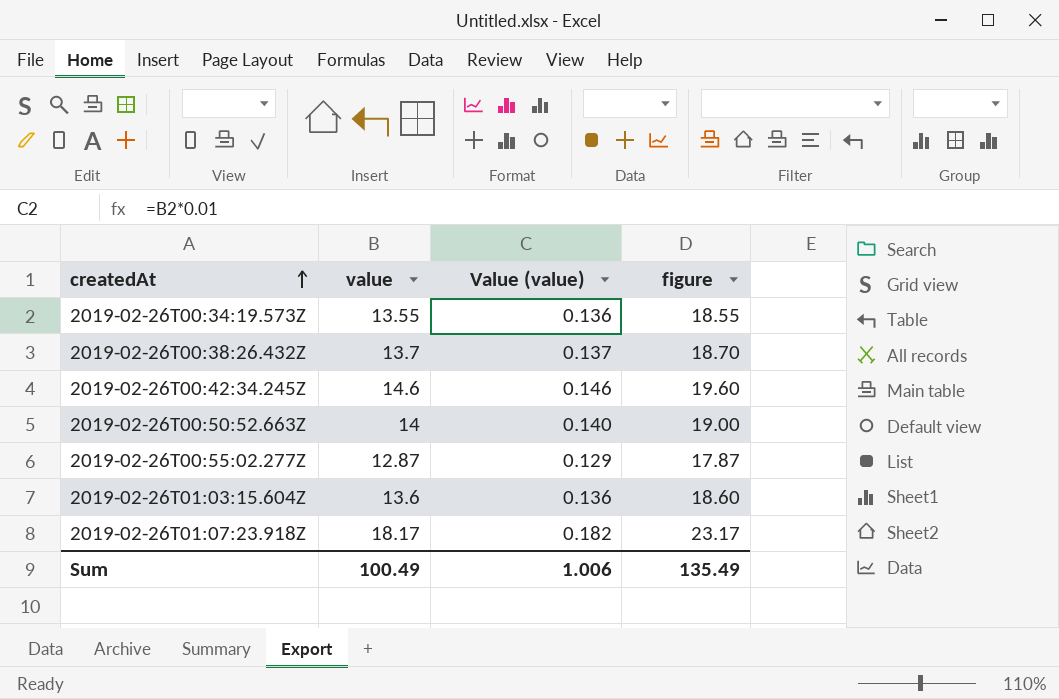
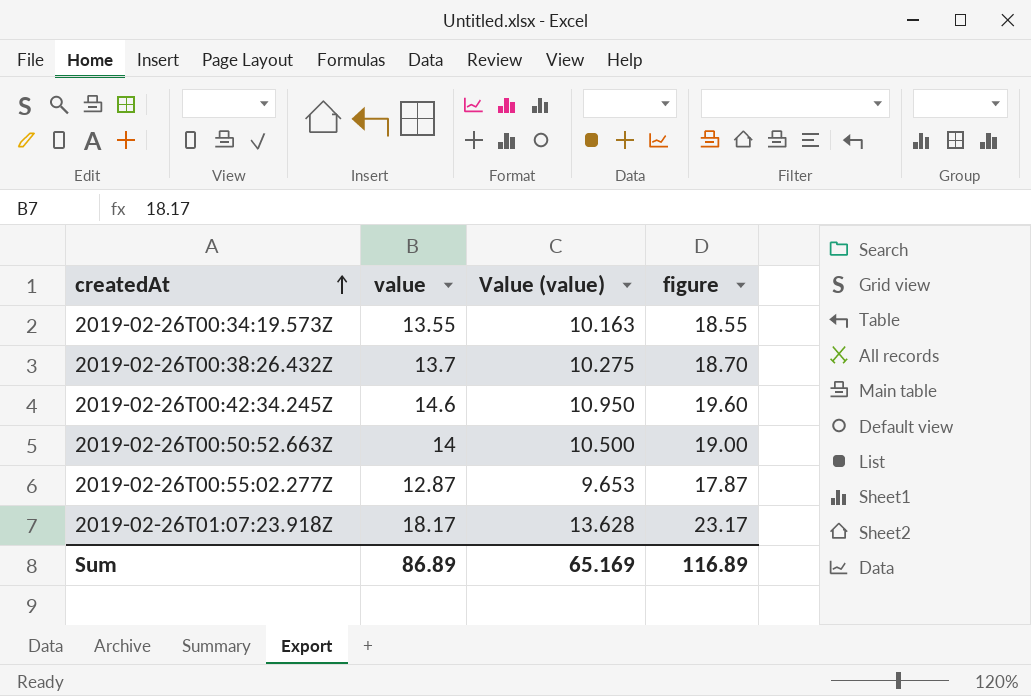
column Value (value) | formula: [value] * 0.01 -> [value] * 0.75
row 2019-02-26T01:03:15.604Z: 13.6 | 0.136 | 18.60 -> none
Sum | value: 100.49 -> 86.89
Sum | Value (value): 1.006 -> 65.169
Sum | figure: 135.49 -> 116.89

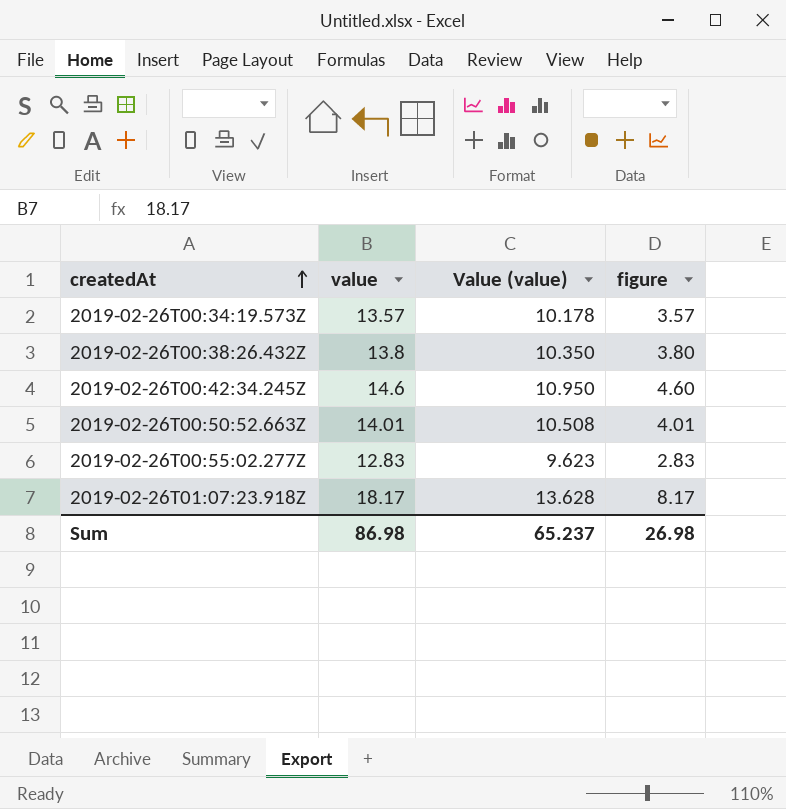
column figure | formula: [value] + 5 -> [value] - 10
2019-02-26T00:34:19.573Z | value: 13.55 -> 13.57
2019-02-26T00:34:19.573Z | Value (value): 10.163 -> 10.178
2019-02-26T00:38:26.432Z | value: 13.7 -> 13.8
2019-02-26T00:38:26.432Z | Value (value): 10.275 -> 10.350
2019-02-26T00:50:52.663Z | value: 14 -> 14.01
2019-02-26T00:50:52.663Z | Value (value): 10.500 -> 10.508
2019-02-26T00:55:02.277Z | value: 12.87 -> 12.83
2019-02-26T00:55:02.277Z | Value (value): 9.653 -> 9.623
Sum | value: 86.89 -> 86.98
Sum | Value (value): 65.169 -> 65.237
Sum | figure: 116.89 -> 26.98

